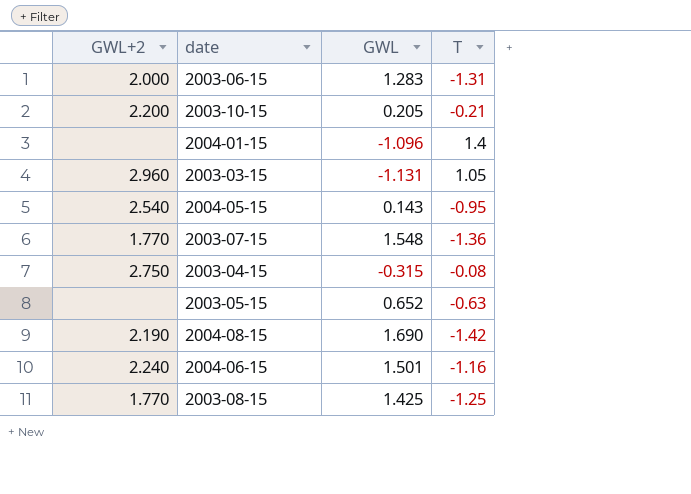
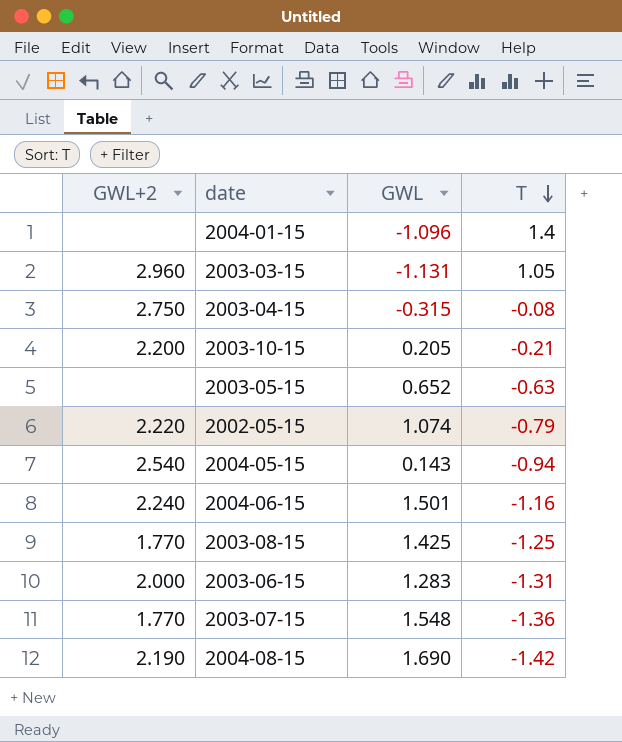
row order: none -> T descending
row 2002-05-15: none -> 2.220 | 1.074 | -0.79
2004-05-15 | T: -0.95 -> -0.94

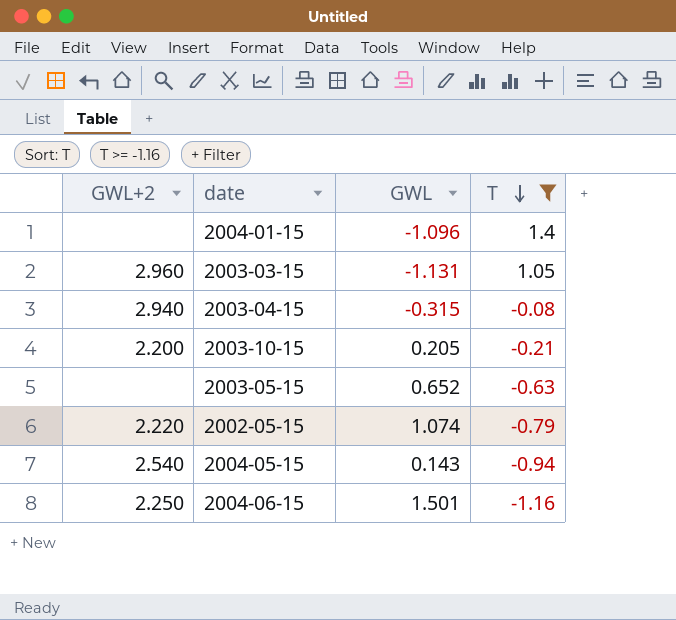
filter: none -> T >= -1.16
2003-04-15 | GWL+2: 2.750 -> 2.940
2004-06-15 | GWL+2: 2.240 -> 2.250

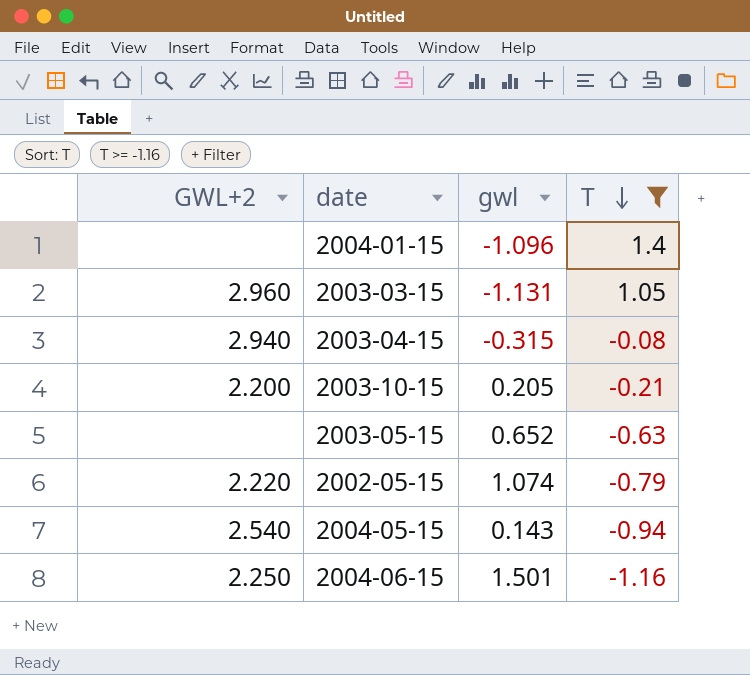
column name: GWL -> gwl

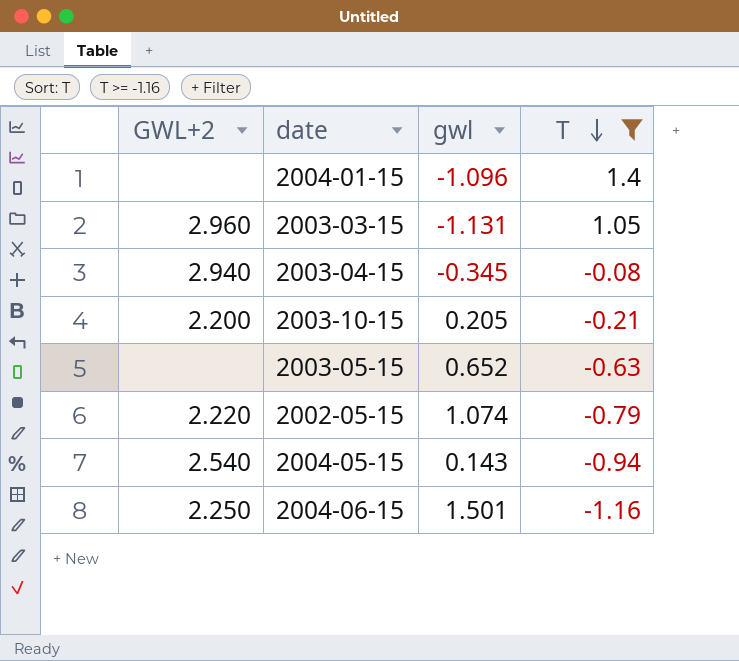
2003-04-15 | gwl: -0.315 -> -0.345

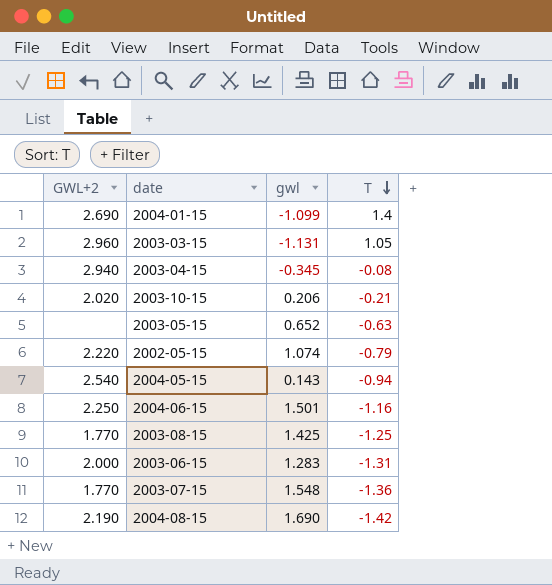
filter: T >= -1.16 -> none
2004-01-15 | GWL+2: none -> 2.690
2004-01-15 | gwl: -1.096 -> -1.099
2003-10-15 | GWL+2: 2.200 -> 2.020
2003-10-15 | gwl: 0.205 -> 0.206

